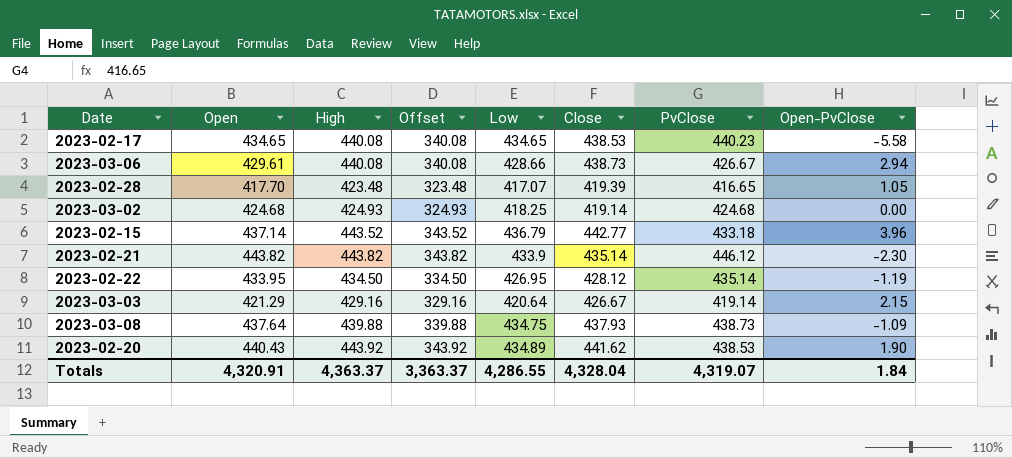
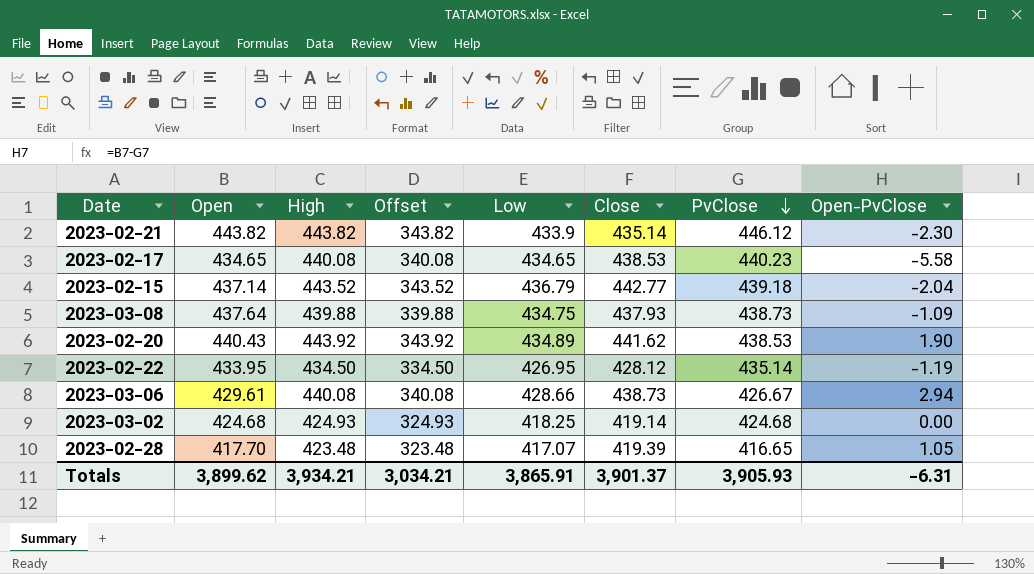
row order: none -> PvClose descending
row 2023-03-03: 421.29 | 429.16 | 329.16 | 420.64 | 426.67 | 419.14 | 2.15 -> none
2023-02-15 | PvClose: 433.18 -> 439.18
2023-02-15 | Open-PvClose: 3.96 -> -2.04
Totals | Open: 4,320.91 -> 3,899.62
Totals | High: 4,363.37 -> 3,934.21
Totals | Offset: 3,363.37 -> 3,034.21
Totals | Low: 4,286.55 -> 3,865.91
Totals | Close: 4,328.04 -> 3,901.37
Totals | PvClose: 4,319.07 -> 3,905.93
Totals | Open-PvClose: 1.84 -> -6.31

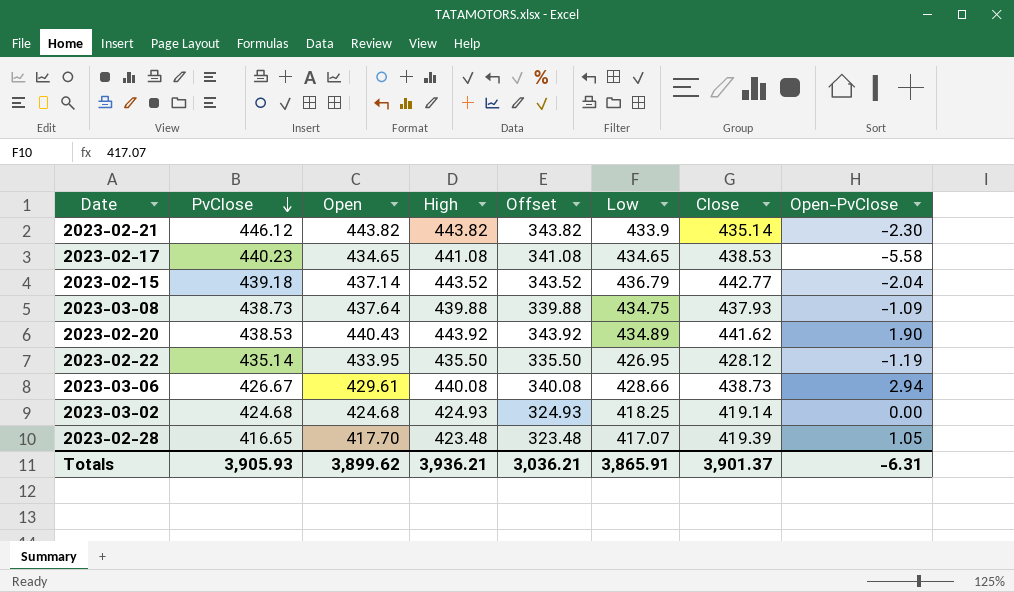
column PvClose | position: 7 -> 2
2023-02-17 | High: 440.08 -> 441.08
2023-02-17 | Offset: 340.08 -> 341.08
2023-02-22 | High: 434.50 -> 435.50
2023-02-22 | Offset: 334.50 -> 335.50
Totals | High: 3,934.21 -> 3,936.21
Totals | Offset: 3,034.21 -> 3,036.21

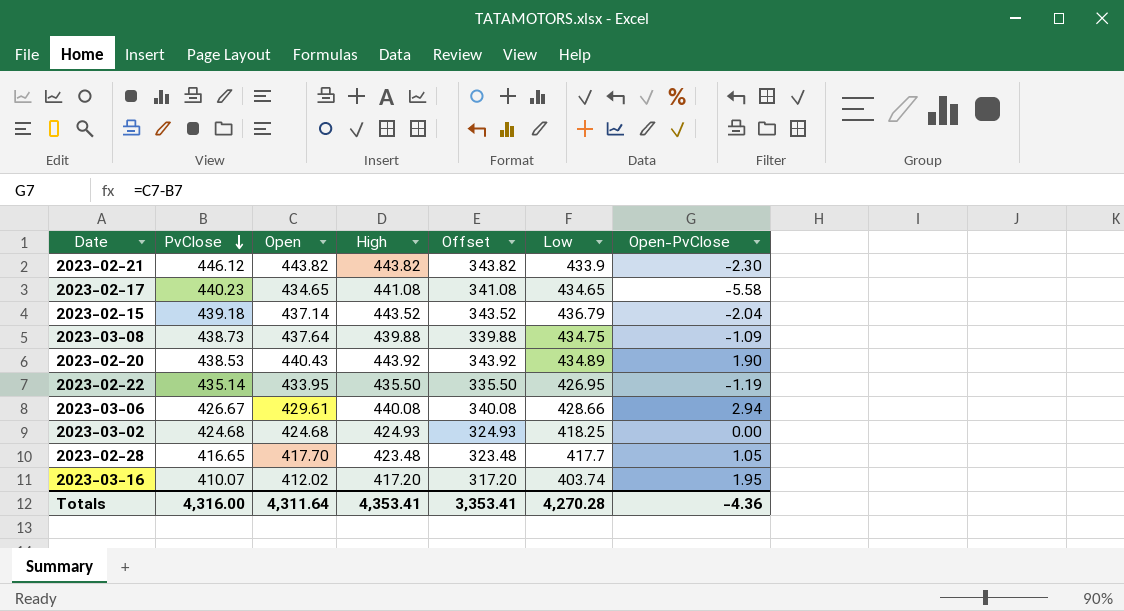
column Close | position: 7 -> none
2023-02-28 | Low: 417.07 -> 417.7
row 2023-03-16: none -> 410.07 | 412.02 | 417.20 | 317.20 | 403.74 | 1.95
Totals | PvClose: 3,905.93 -> 4,316.00
Totals | Open: 3,899.62 -> 4,311.64
Totals | High: 3,936.21 -> 4,353.41
Totals | Offset: 3,036.21 -> 3,353.41
Totals | Low: 3,865.91 -> 4,270.28
Totals | Open-PvClose: -6.31 -> -4.36

